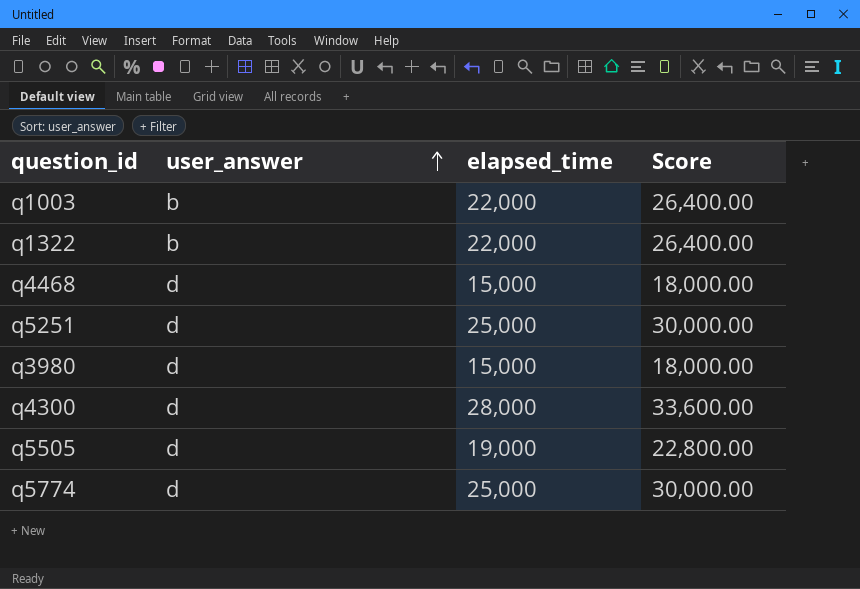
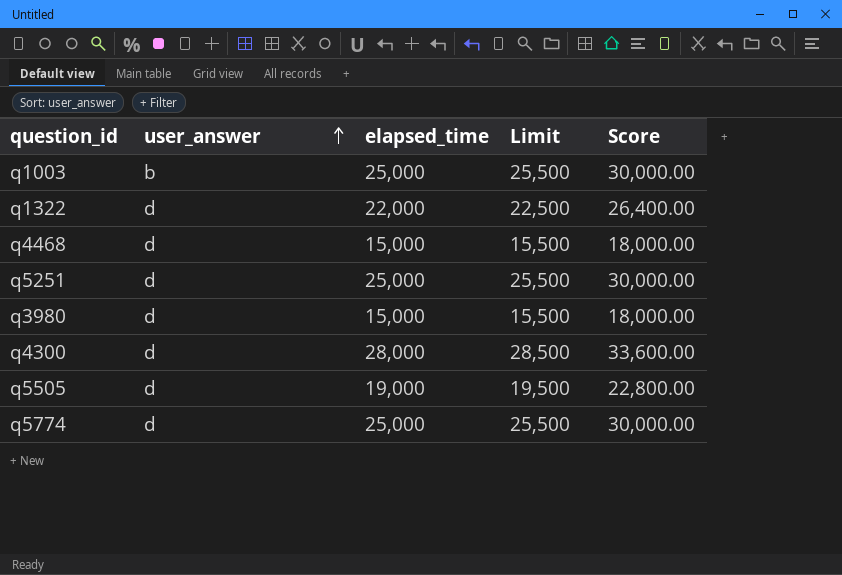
column Limit | formula: none -> [elapsed_time] + 500
q1003 | elapsed_time: 22,000 -> 25,000
q1003 | Score: 26,400.00 -> 30,000.00
q1322 | user_answer: b -> d

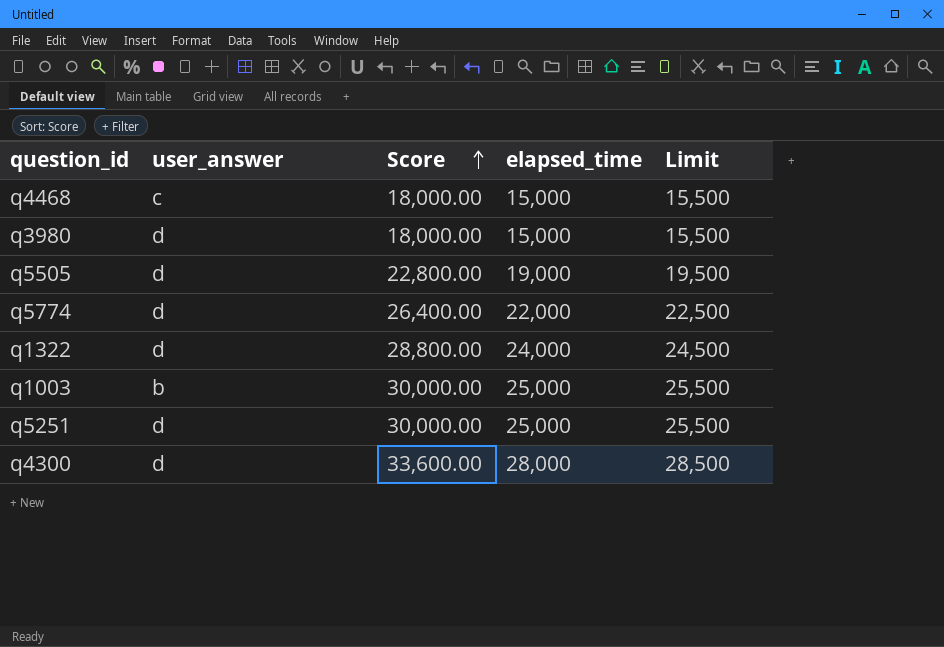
row order: user_answer ascending -> Score ascending
column Score | position: 5 -> 3
q4468 | user_answer: d -> c
q5774 | Score: 30,000.00 -> 26,400.00
q5774 | elapsed_time: 25,000 -> 22,000
q5774 | Limit: 25,500 -> 22,500
q1322 | Score: 26,400.00 -> 28,800.00
q1322 | elapsed_time: 22,000 -> 24,000
q1322 | Limit: 22,500 -> 24,500

